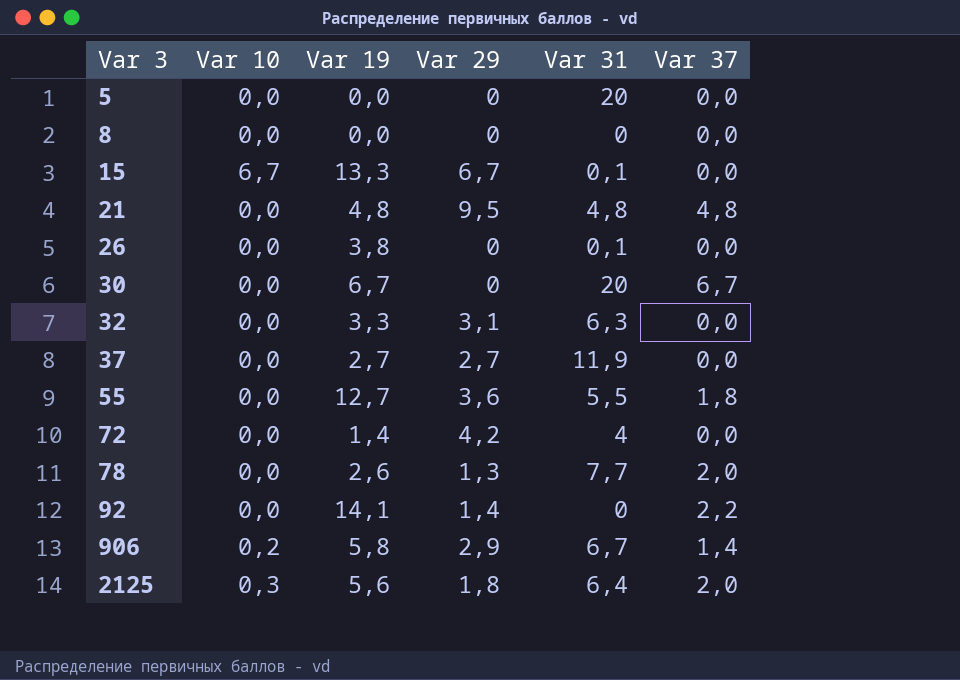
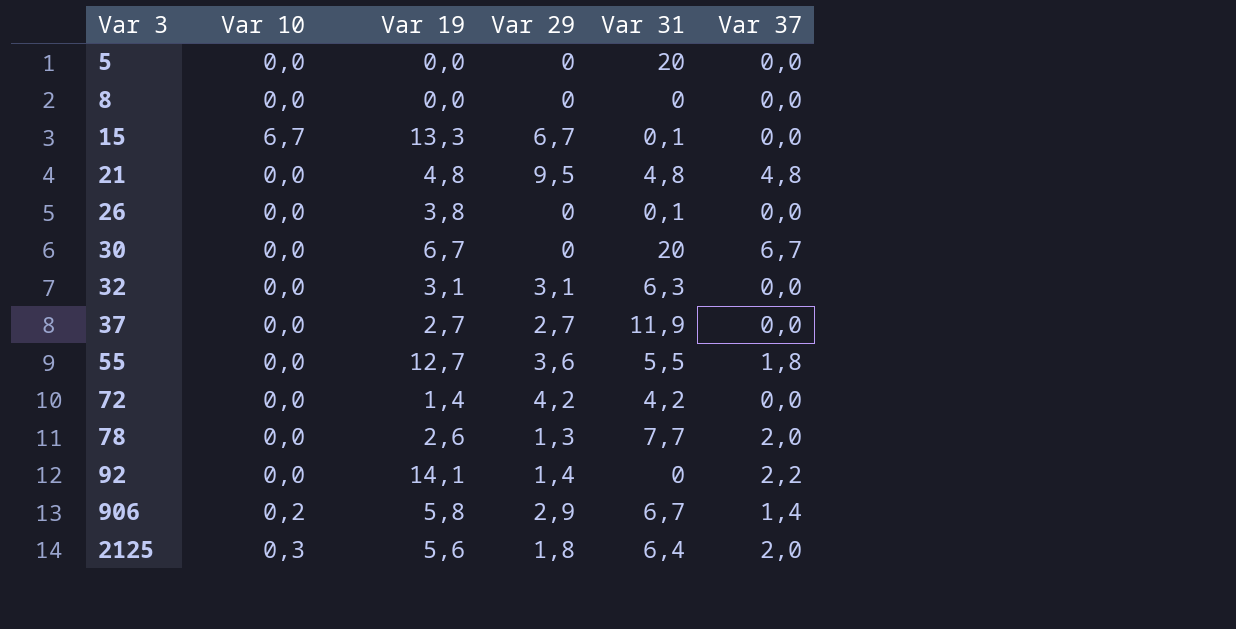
32 | Var 19: 3,3 -> 3,1
72 | Var 31: 4 -> 4,2

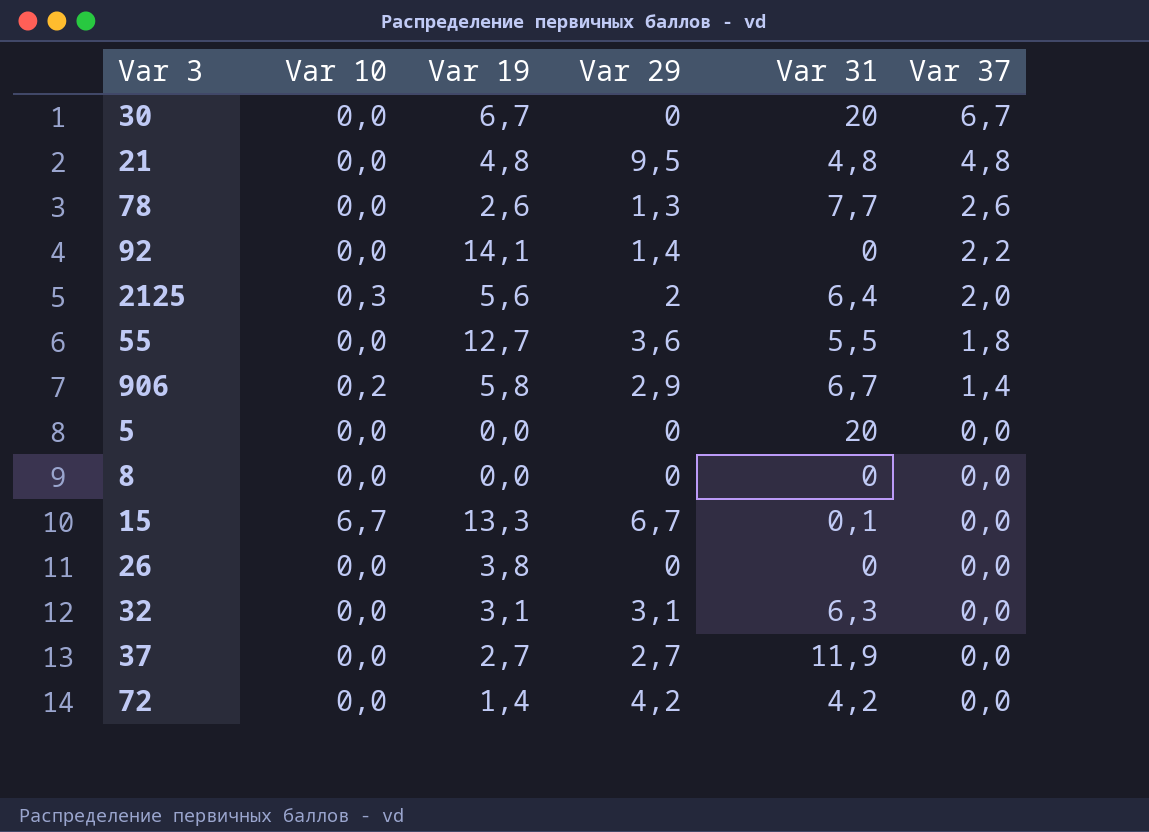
row order: Var 3 ascending -> Var 37 descending
78 | Var 37: 2,0 -> 2,6
2125 | Var 29: 1,8 -> 2
26 | Var 31: 0,1 -> 0

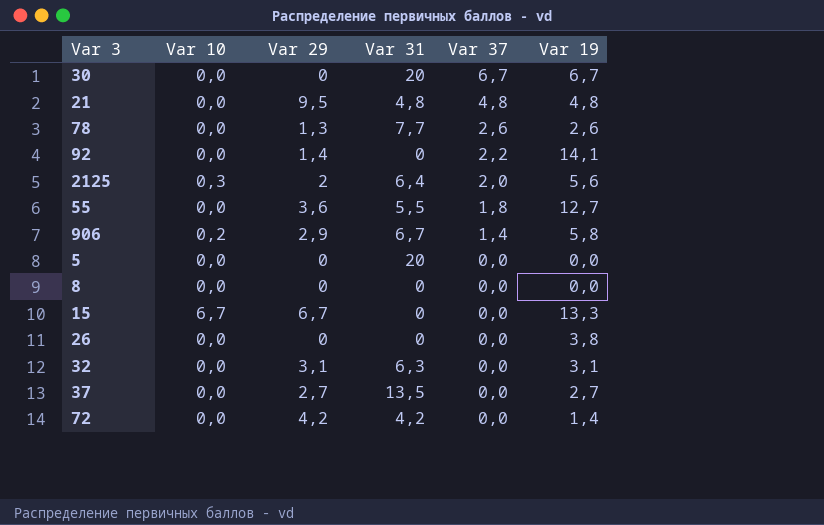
column Var 19 | position: 3 -> 6
15 | Var 31: 0,1 -> 0
37 | Var 31: 11,9 -> 13,5

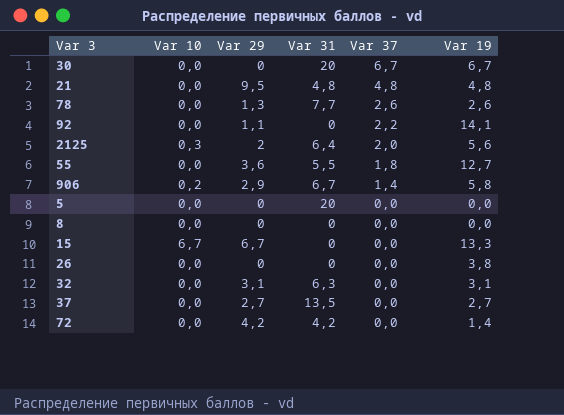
92 | Var 29: 1,4 -> 1,1

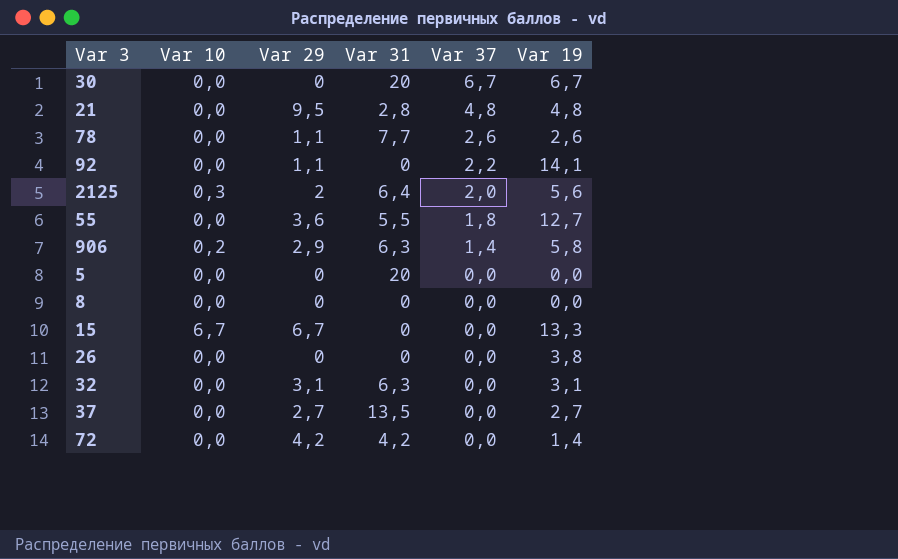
21 | Var 31: 4,8 -> 2,8
78 | Var 29: 1,3 -> 1,1
906 | Var 31: 6,7 -> 6,3

